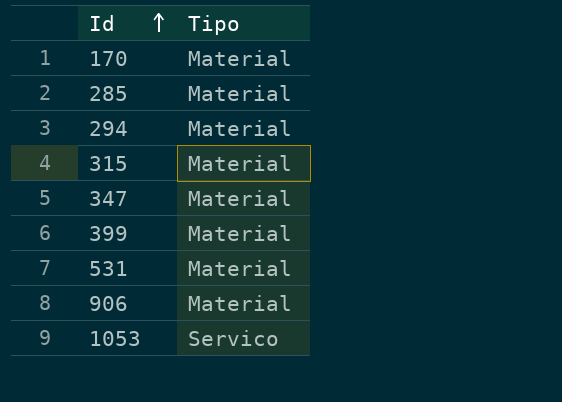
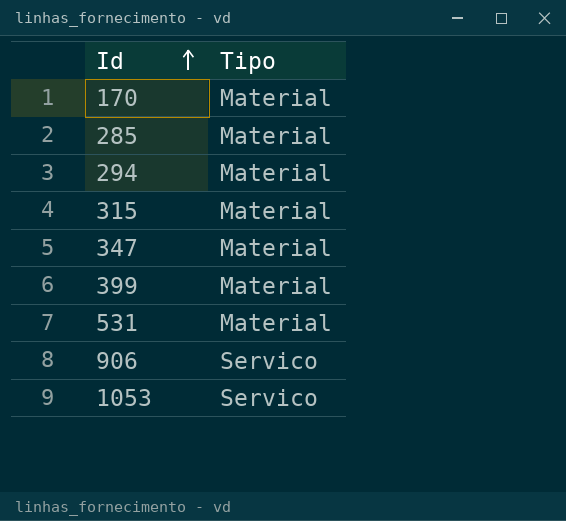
906 | Tipo: Material -> Servico

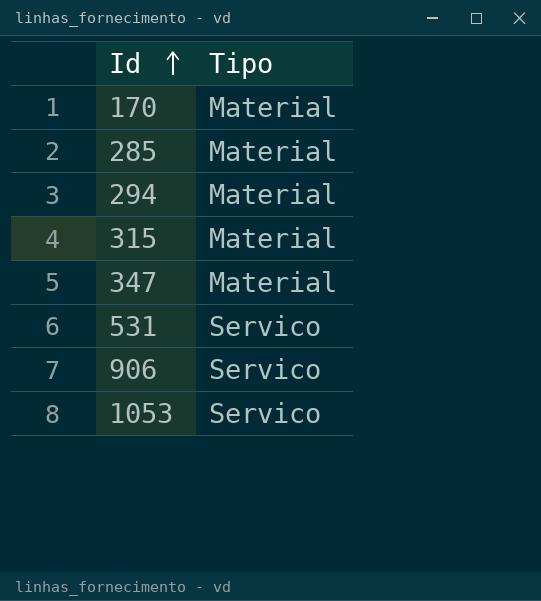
row 399: Material -> none
531 | Tipo: Material -> Servico

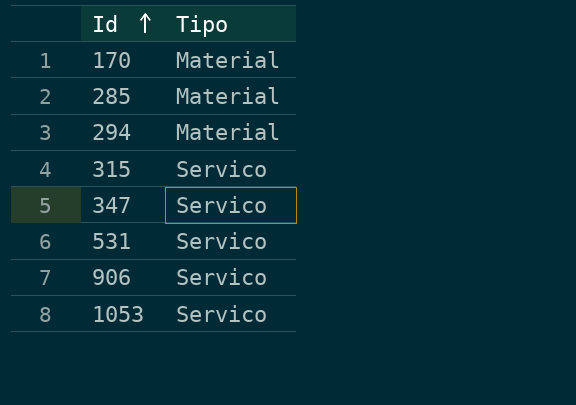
315 | Tipo: Material -> Servico
347 | Tipo: Material -> Servico

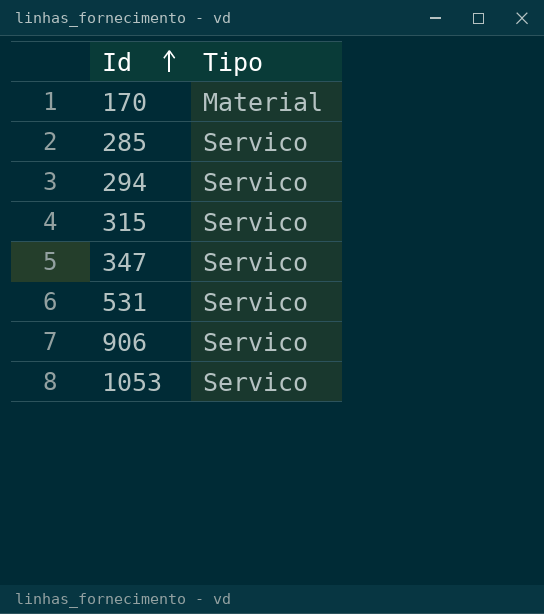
285 | Tipo: Material -> Servico
294 | Tipo: Material -> Servico

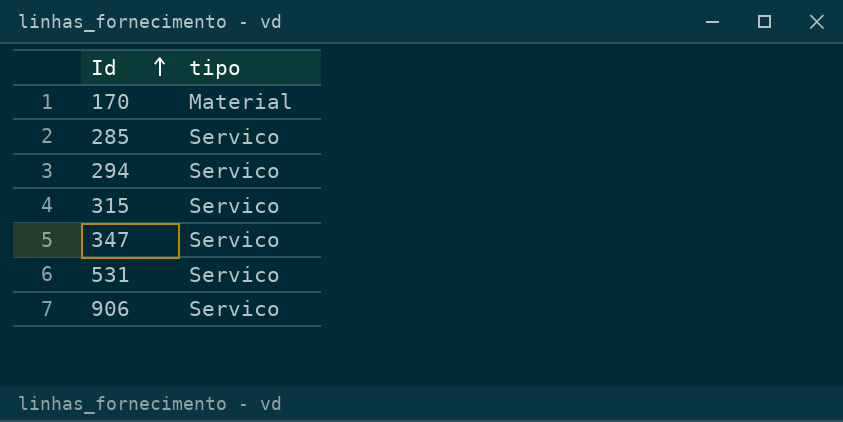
column name: Tipo -> tipo
row 1053: Servico -> none

